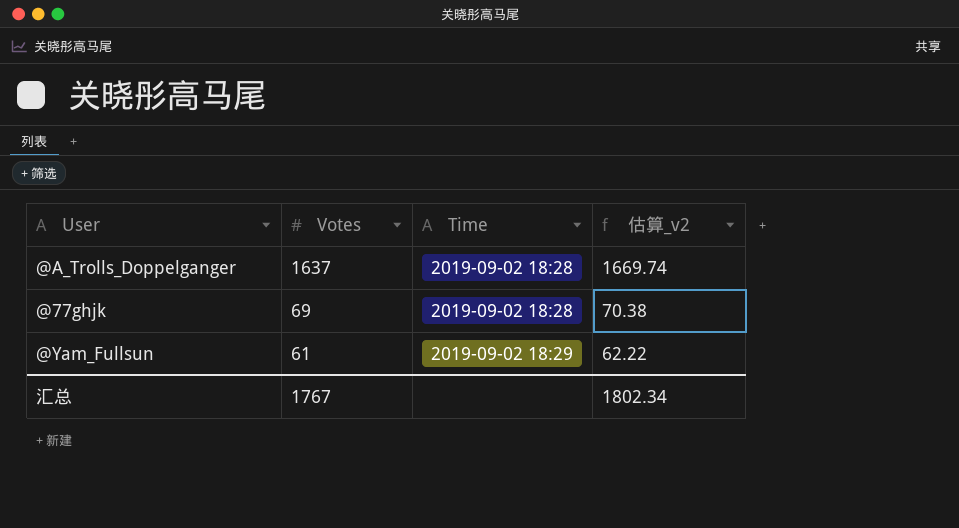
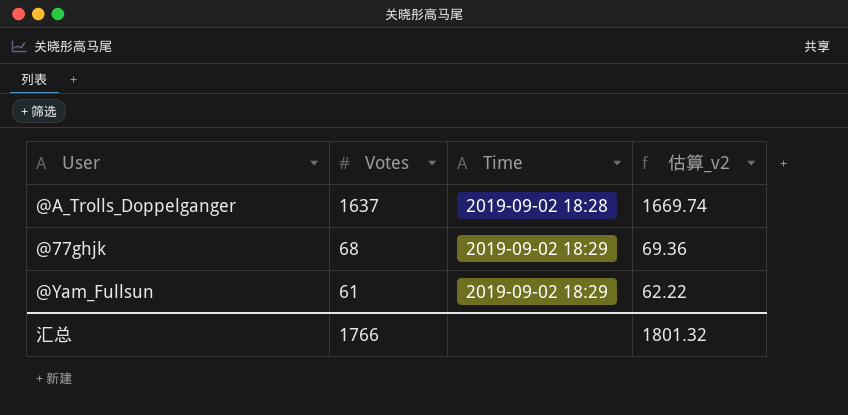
@77ghjk | Votes: 69 -> 68
@77ghjk | Time: 2019-09-02 18:28 -> 2019-09-02 18:29
@77ghjk | 估算_v2: 70.38 -> 69.36
汇总 | Votes: 1767 -> 1766
汇总 | 估算_v2: 1802.34 -> 1801.32

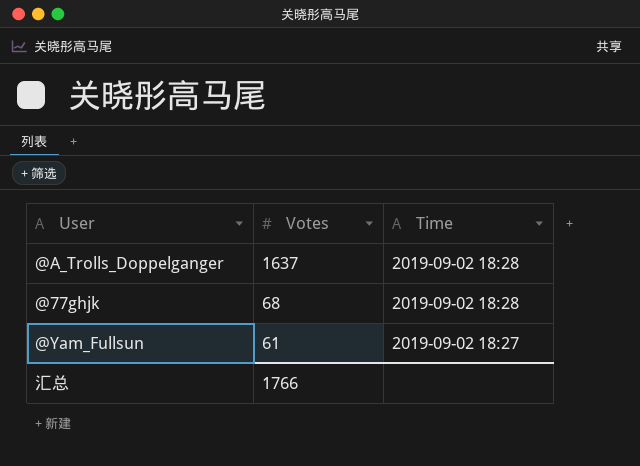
column 估算_v2 | formula: [Votes] * 1.02 -> none
@77ghjk | Time: 2019-09-02 18:29 -> 2019-09-02 18:28
@Yam_Fullsun | Time: 2019-09-02 18:29 -> 2019-09-02 18:27

